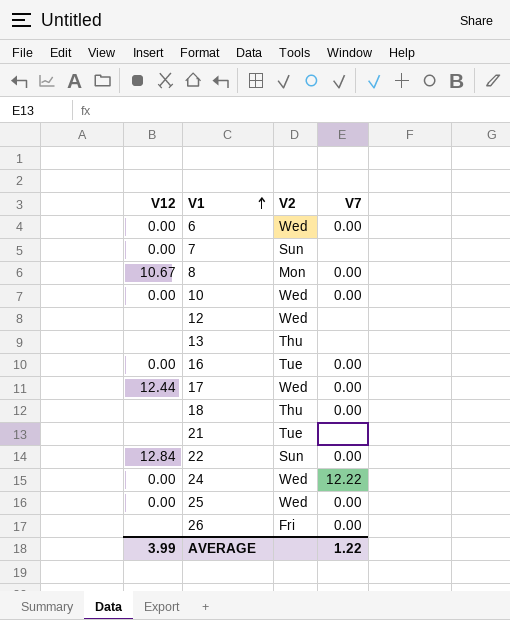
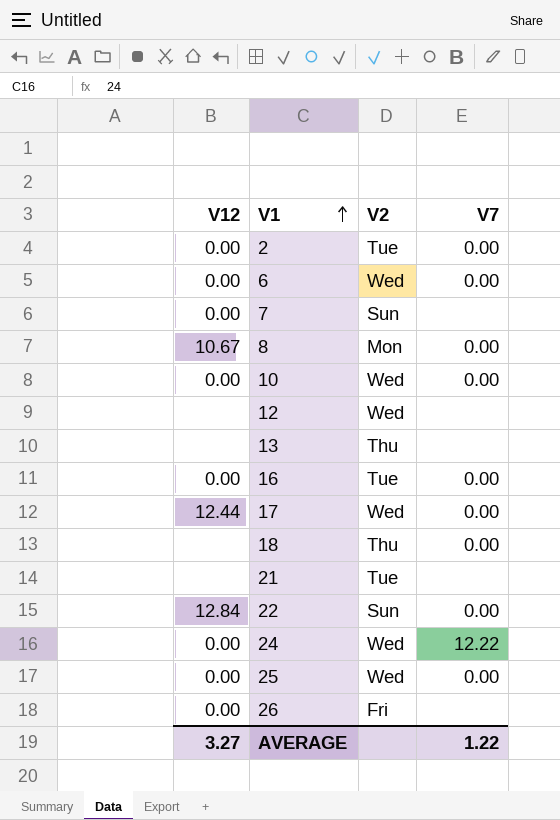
row 2: none -> 0.00 | Tue | 0.00
26 | V12: none -> 0.00
26 | V7: 0.00 -> none
AVERAGE | V12: 3.99 -> 3.27

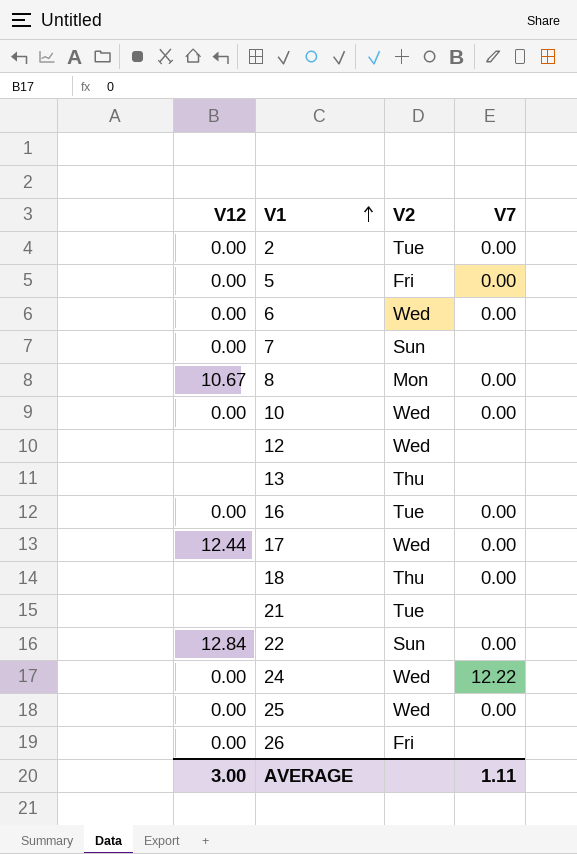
row 5: none -> 0.00 | Fri | 0.00
AVERAGE | V12: 3.27 -> 3.00
AVERAGE | V7: 1.22 -> 1.11

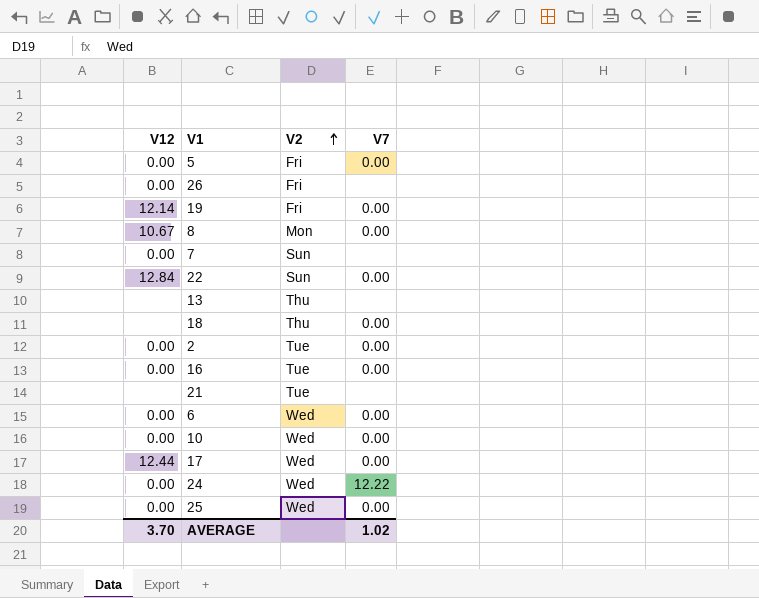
row order: V1 ascending -> V2 ascending
row 12: none | Wed | none -> none
row 19: none -> 12.14 | Fri | 0.00
AVERAGE | V12: 3.00 -> 3.70
AVERAGE | V7: 1.11 -> 1.02

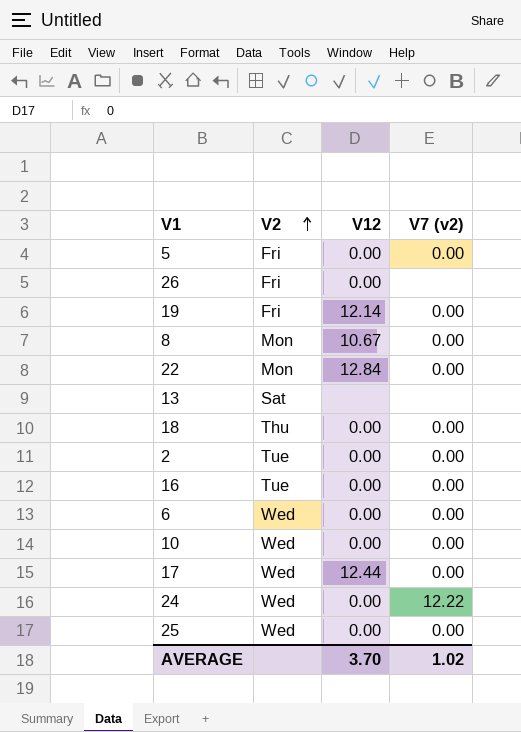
column V12 | position: 1 -> 3
column name: V7 -> V7 (v2)
row 7: 0.00 | Sun | none -> none
row 21: none | Tue | none -> none
22 | V2: Sun -> Mon
13 | V2: Thu -> Sat
18 | V12: none -> 0.00

